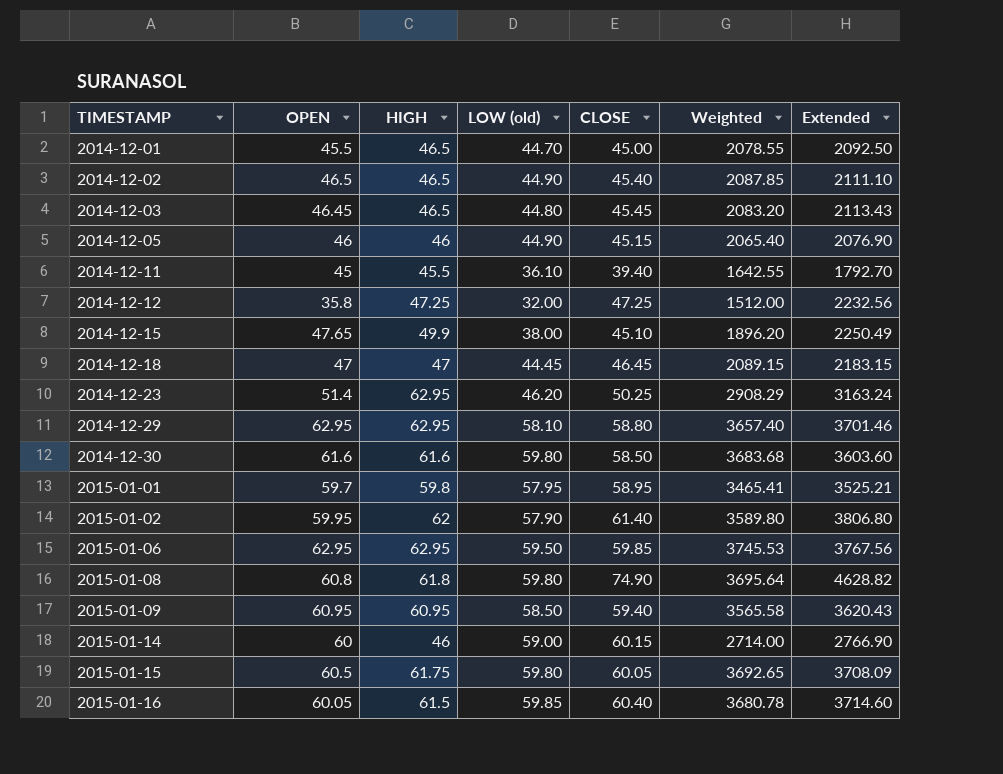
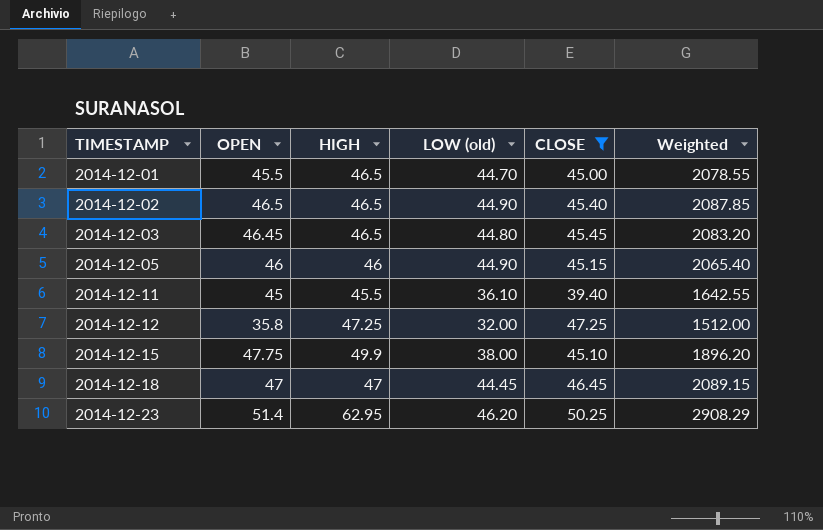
filter: none -> CLOSE <= 50.25
column Extended | formula: [HIGH] * [CLOSE] -> none
2014-12-15 | OPEN: 47.65 -> 47.75

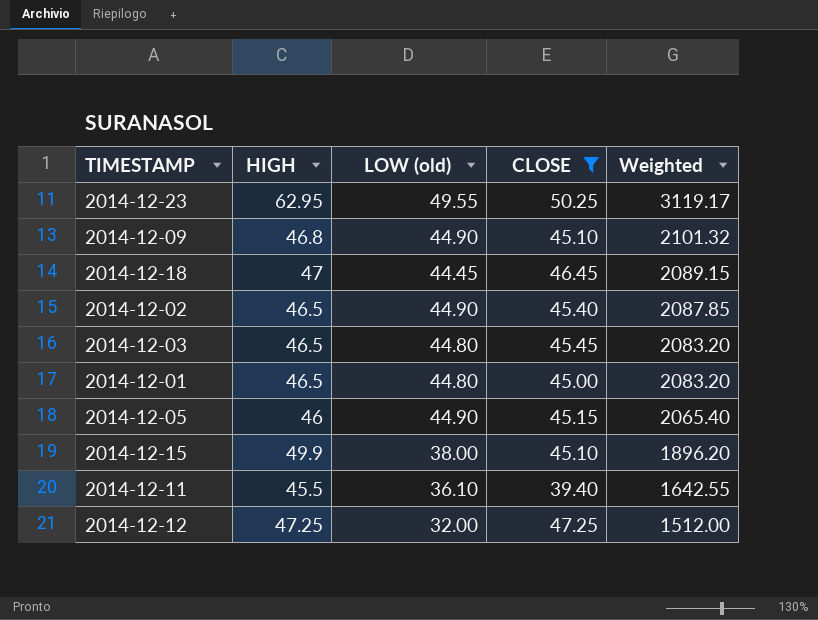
row order: TIMESTAMP ascending -> Weighted descending
column OPEN | position: 2 -> none
2014-12-23 | LOW (old): 46.20 -> 49.55
2014-12-23 | Weighted: 2908.29 -> 3119.17
row 2014-12-09: none -> 46.8 | 44.90 | 45.10 | 2101.32
2014-12-01 | LOW (old): 44.70 -> 44.80
2014-12-01 | Weighted: 2078.55 -> 2083.20

